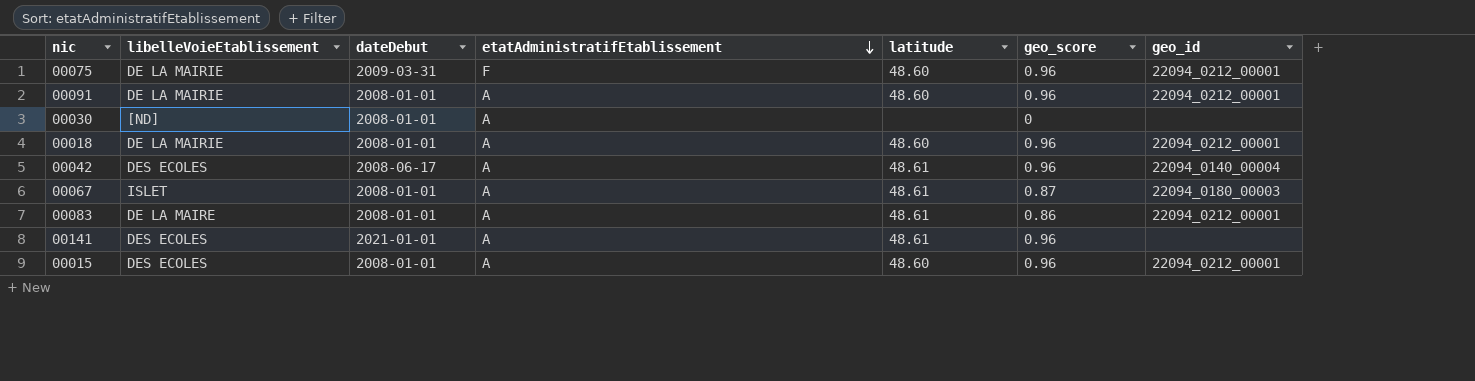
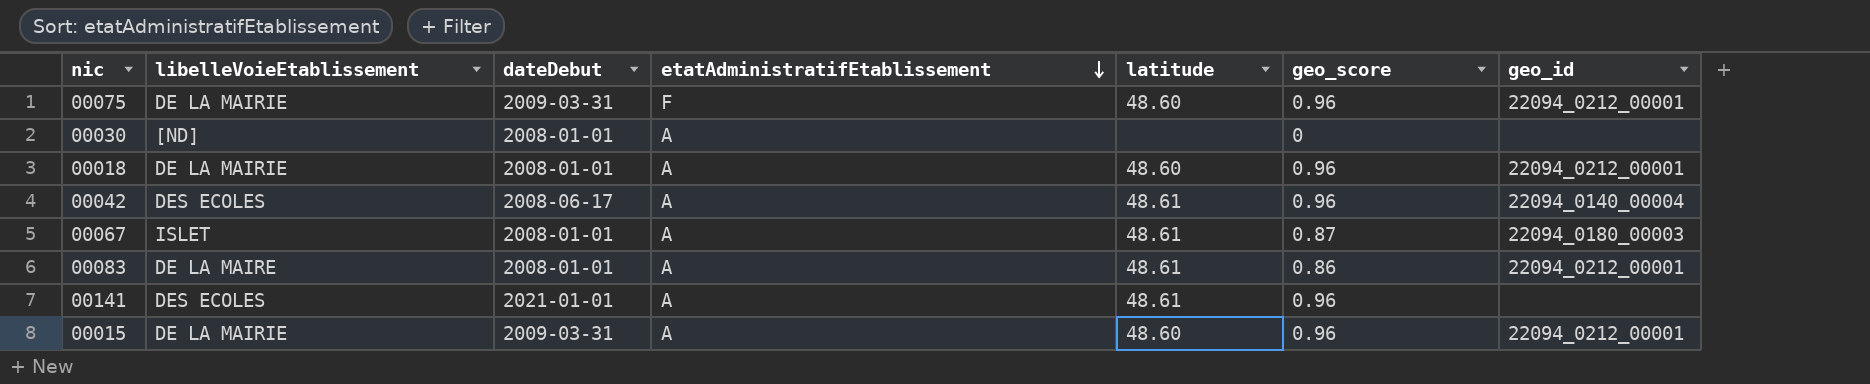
row 00091: DE LA MAIRIE | 2008-01-01 | A | 48.60 | 0.96 | 22094_0212_00001 -> none
00015 | libelleVoieEtablissement: DES ECOLES -> DE LA MAIRIE
00015 | dateDebut: 2008-01-01 -> 2009-03-31

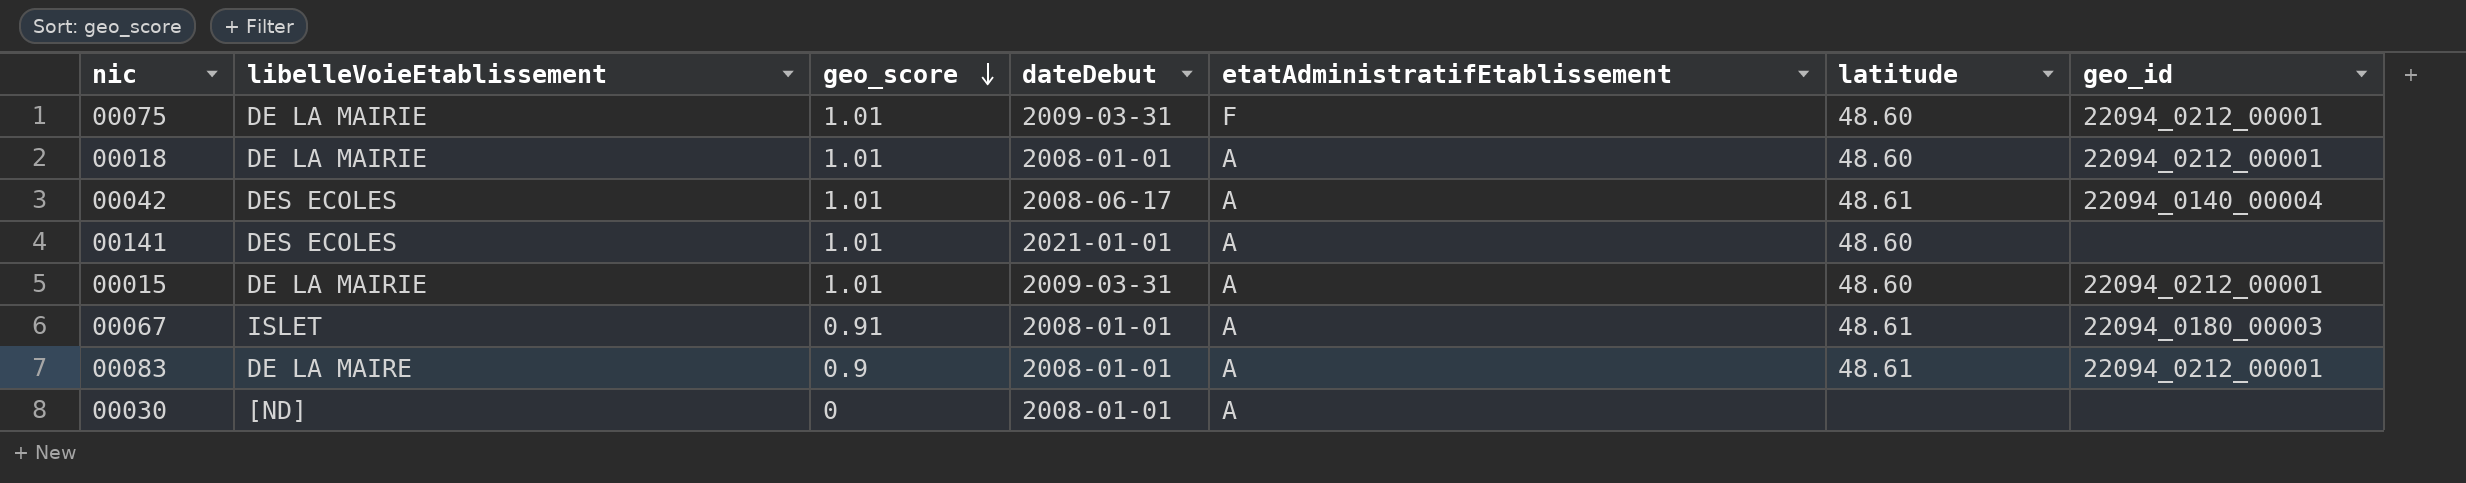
row order: etatAdministratifEtablissement descending -> geo_score descending
column geo_score | position: 6 -> 3
00075 | geo_score: 0.96 -> 1.01
00018 | geo_score: 0.96 -> 1.01
00042 | geo_score: 0.96 -> 1.01
00141 | geo_score: 0.96 -> 1.01
00141 | latitude: 48.61 -> 48.60
00015 | geo_score: 0.96 -> 1.01
00067 | geo_score: 0.87 -> 0.91
00083 | geo_score: 0.86 -> 0.9

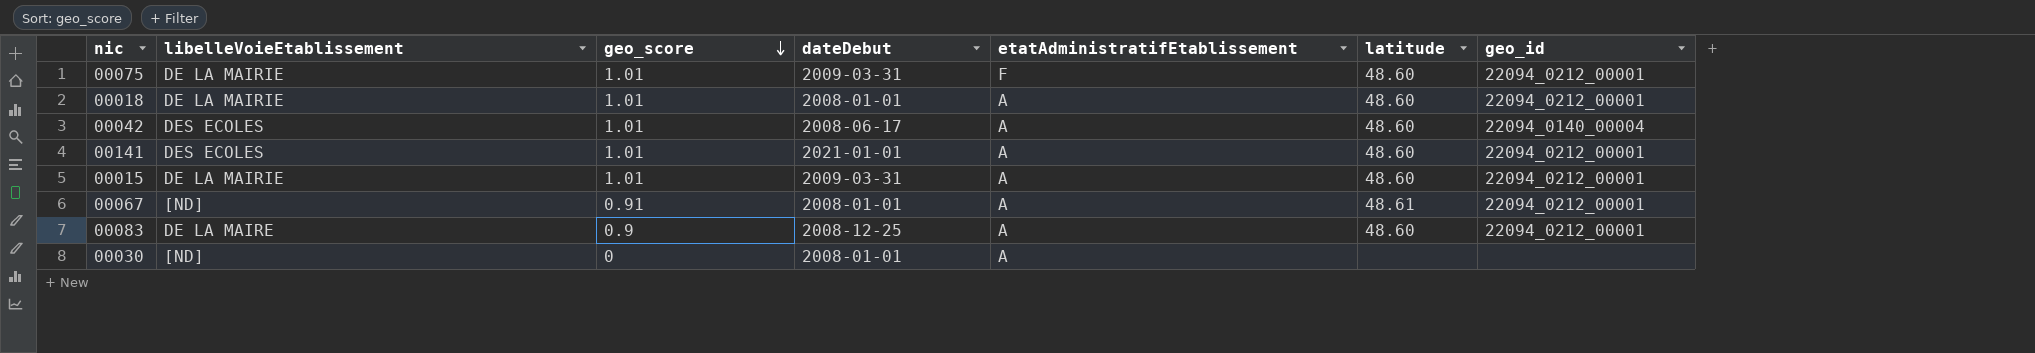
00042 | latitude: 48.61 -> 48.60
00141 | geo_id: none -> 22094_0212_00001
00067 | libelleVoieEtablissement: ISLET -> [ND]
00067 | geo_id: 22094_0180_00003 -> 22094_0212_00001
00083 | dateDebut: 2008-01-01 -> 2008-12-25
00083 | latitude: 48.61 -> 48.60

